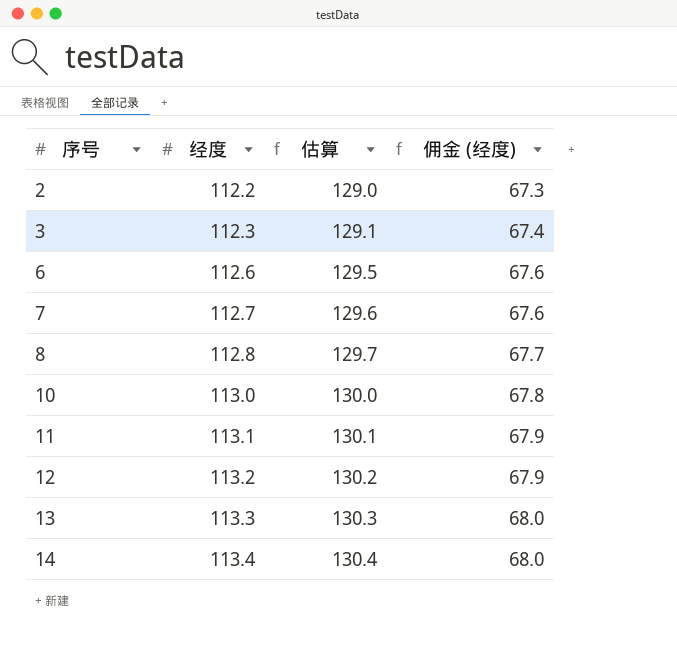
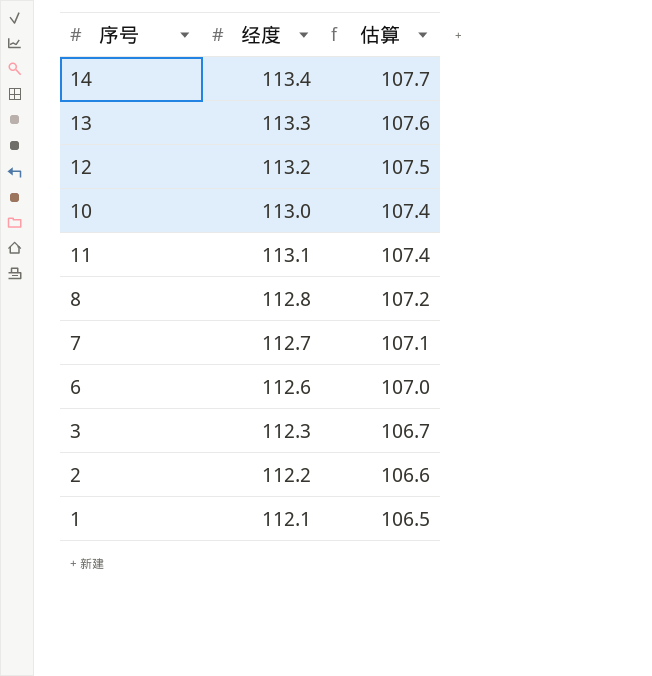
row order: 序号 ascending -> 估算 descending
column 佣金 (经度) | formula: [经度] * 0.6 -> none
column 估算 | formula: [经度] * 1.15 -> [经度] * 0.95
row 1: none -> 112.1 | 106.5

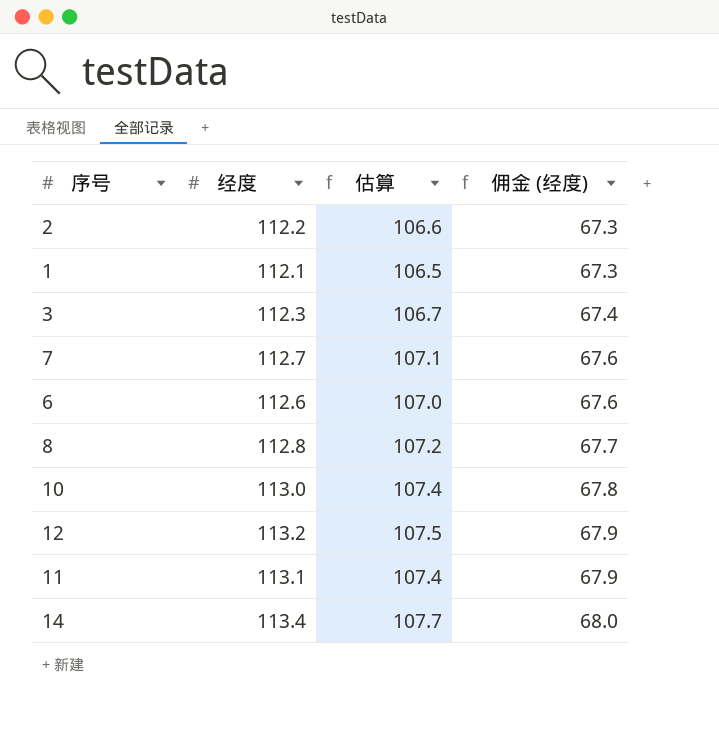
row order: 估算 descending -> 佣金 (经度) ascending
column 佣金 (经度) | formula: none -> [经度] * 0.6
row 13: 113.3 | 107.6 -> none

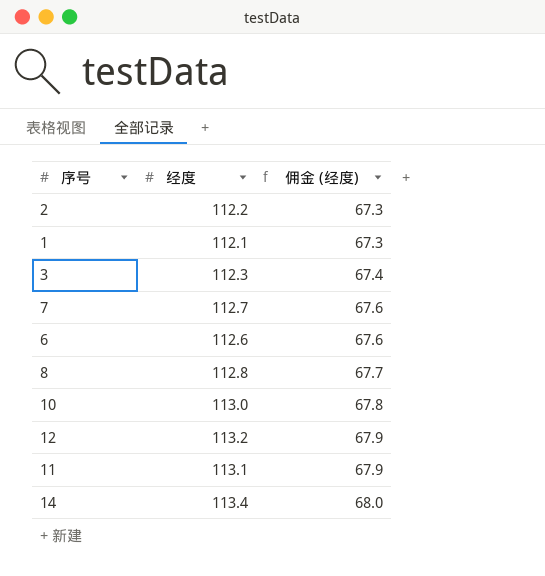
column 估算 | formula: [经度] * 0.95 -> none

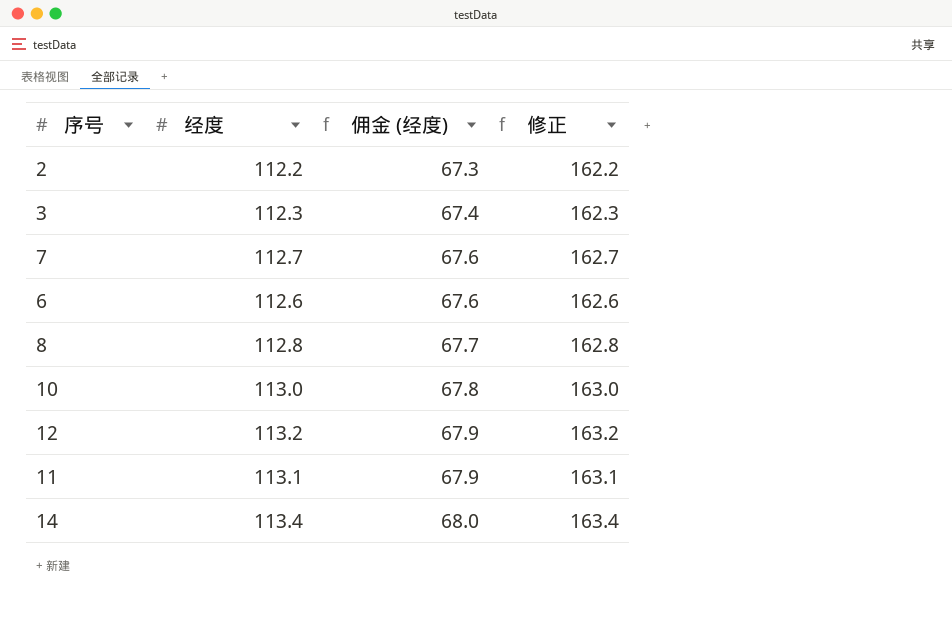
column 修正 | formula: none -> [经度] + 50
row 1: 112.1 | 67.3 -> none

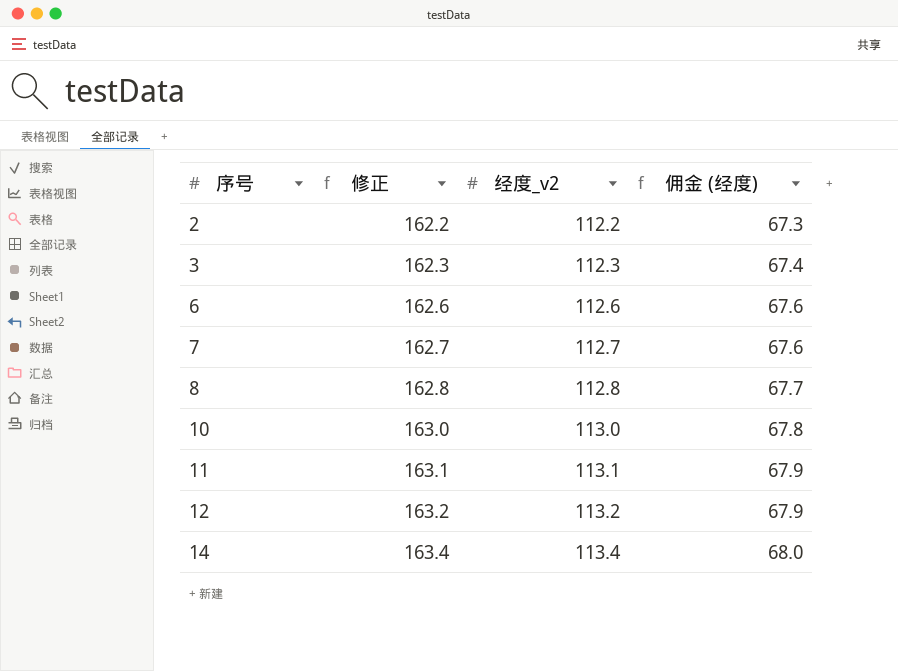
row order: 佣金 (经度) ascending -> 序号 ascending
column 修正 | position: 4 -> 2
column name: 经度 -> 经度_v2

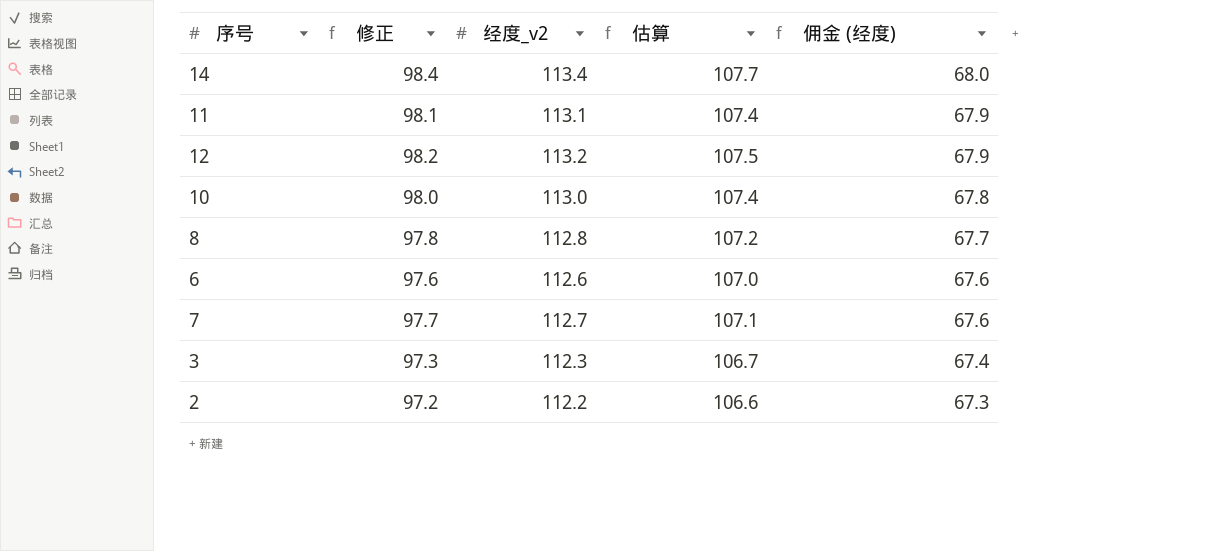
row order: 序号 ascending -> 佣金 (经度) descending
column 修正 | formula: [经度_v2] + 50 -> [经度_v2] - 15
column 估算 | formula: none -> [经度_v2] * 0.95

